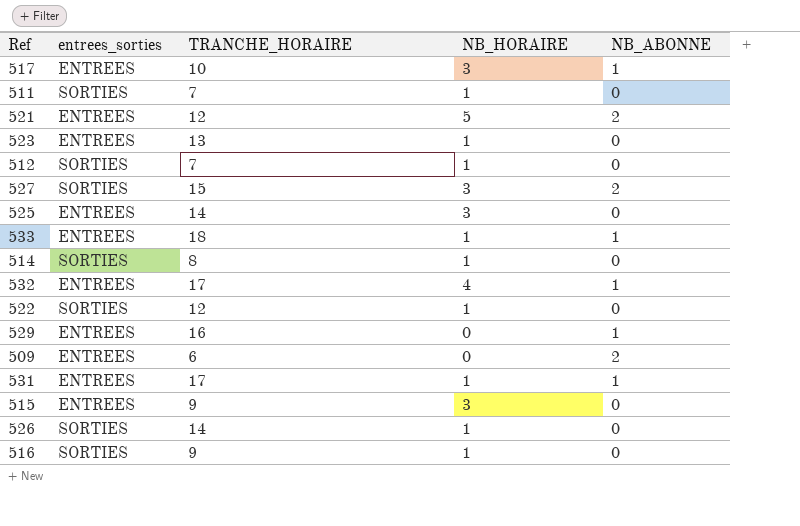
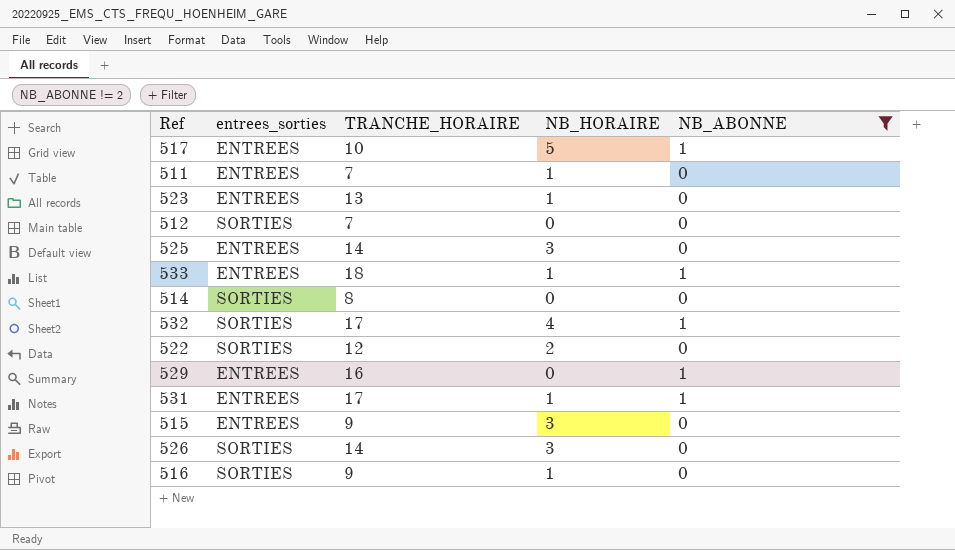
filter: none -> NB_ABONNE != 2
517 | NB_HORAIRE: 3 -> 5
511 | entrees_sorties: SORTIES -> ENTREES
512 | NB_HORAIRE: 1 -> 0
514 | NB_HORAIRE: 1 -> 0
532 | entrees_sorties: ENTREES -> SORTIES
522 | NB_HORAIRE: 1 -> 2
526 | NB_HORAIRE: 1 -> 3

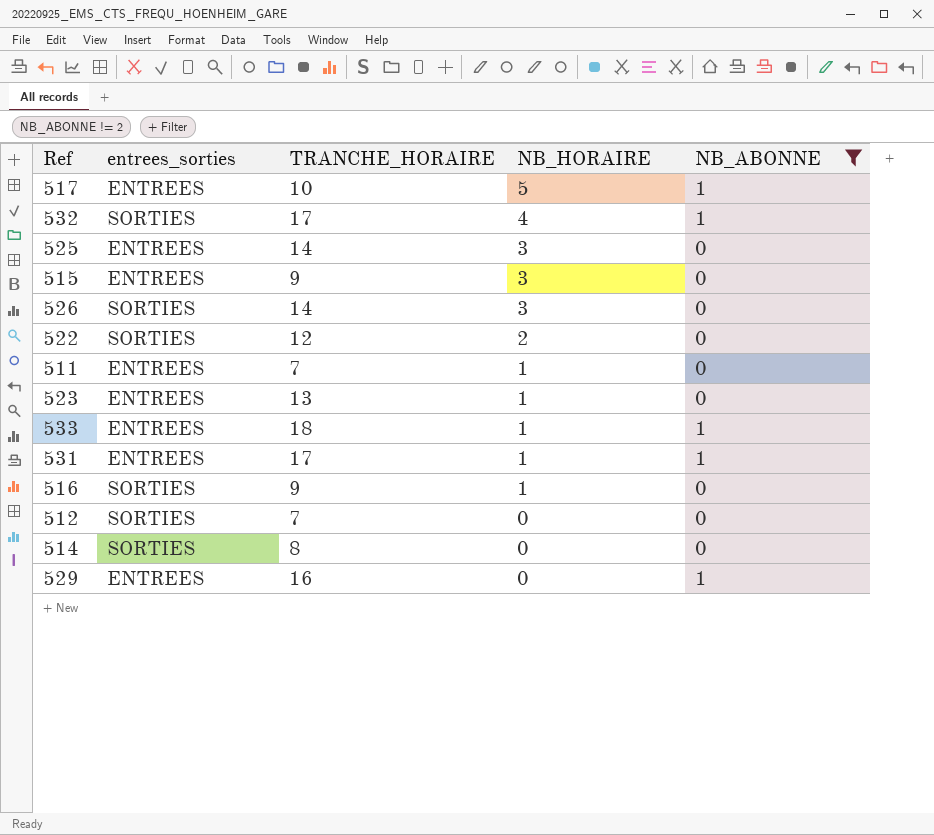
row order: none -> NB_HORAIRE descending

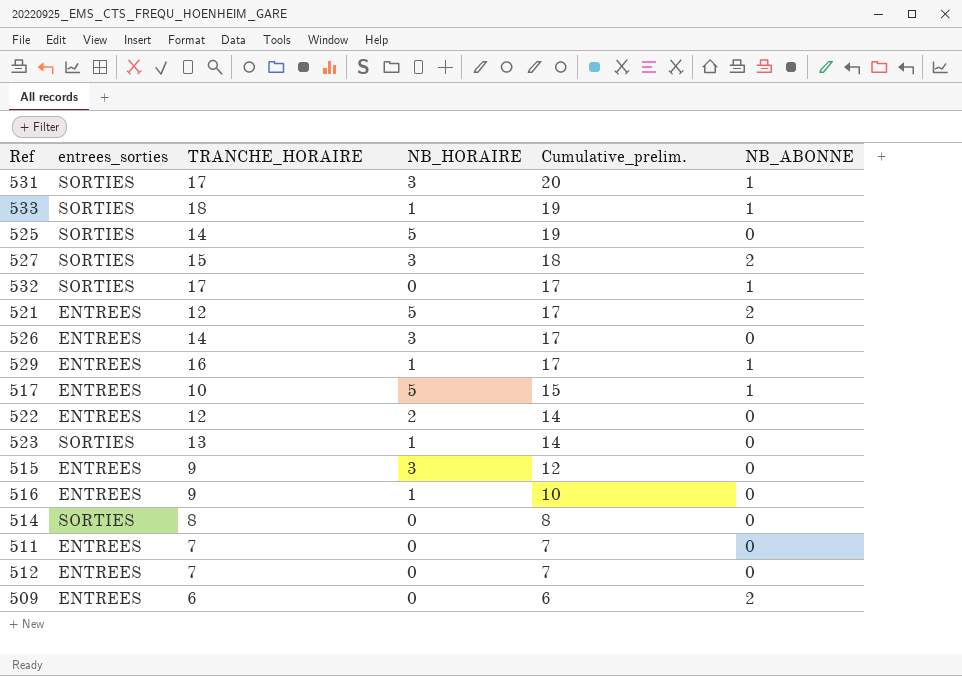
filter: NB_ABONNE != 2 -> none
row order: NB_HORAIRE descending -> Cumulative_prelim. descending
column Cumulative_prelim. | formula: none -> [TRANCHE_HORAIRE] + [NB_HORAIRE]
531 | entrees_sorties: ENTREES -> SORTIES
531 | NB_HORAIRE: 1 -> 3
533 | entrees_sorties: ENTREES -> SORTIES
525 | entrees_sorties: ENTREES -> SORTIES
525 | NB_HORAIRE: 3 -> 5
532 | NB_HORAIRE: 4 -> 0
526 | entrees_sorties: SORTIES -> ENTREES
529 | NB_HORAIRE: 0 -> 1
522 | entrees_sorties: SORTIES -> ENTREES
523 | entrees_sorties: ENTREES -> SORTIES
516 | entrees_sorties: SORTIES -> ENTREES
511 | NB_HORAIRE: 1 -> 0
512 | entrees_sorties: SORTIES -> ENTREES

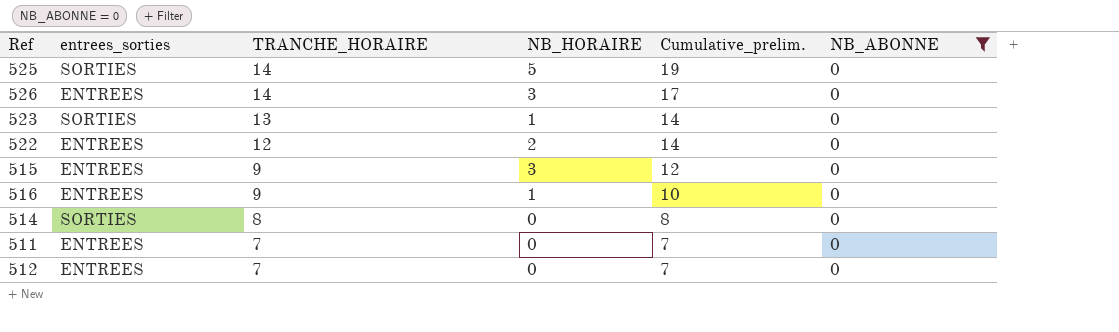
filter: none -> NB_ABONNE = 0
row order: Cumulative_prelim. descending -> TRANCHE_HORAIRE descending

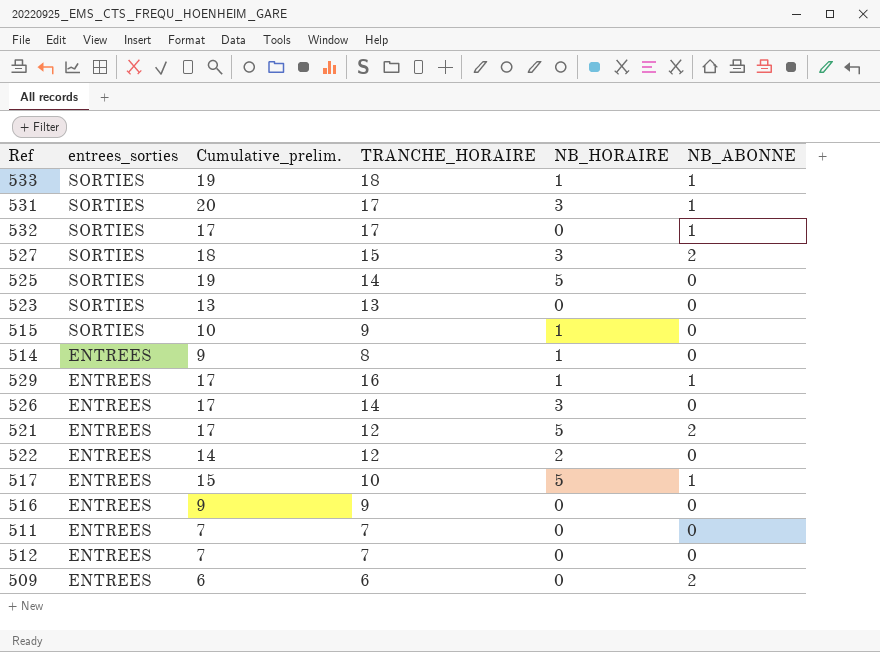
filter: NB_ABONNE = 0 -> none
row order: TRANCHE_HORAIRE descending -> entrees_sorties descending
column Cumulative_prelim. | position: 5 -> 3
523 | Cumulative_prelim.: 14 -> 13
523 | NB_HORAIRE: 1 -> 0
515 | entrees_sorties: ENTREES -> SORTIES
515 | Cumulative_prelim.: 12 -> 10
515 | NB_HORAIRE: 3 -> 1
514 | entrees_sorties: SORTIES -> ENTREES
514 | Cumulative_prelim.: 8 -> 9
514 | NB_HORAIRE: 0 -> 1
516 | Cumulative_prelim.: 10 -> 9
516 | NB_HORAIRE: 1 -> 0

